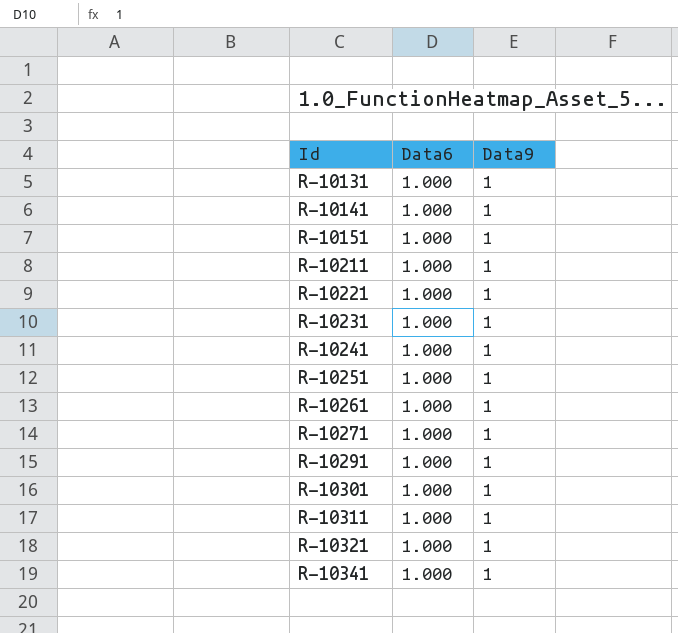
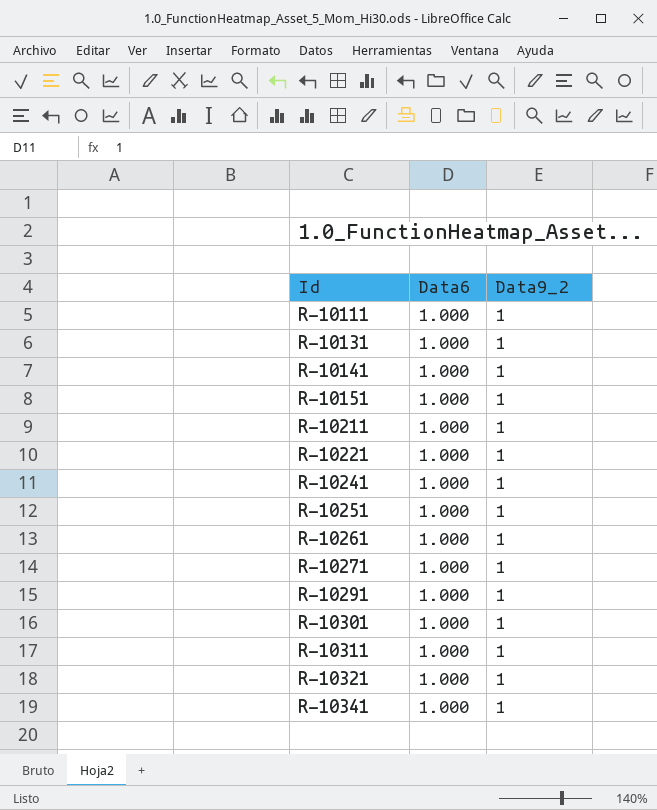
column name: Data9 -> Data9_2
row R-10231: 1.000 | 1 -> none
row R-10111: none -> 1.000 | 1

